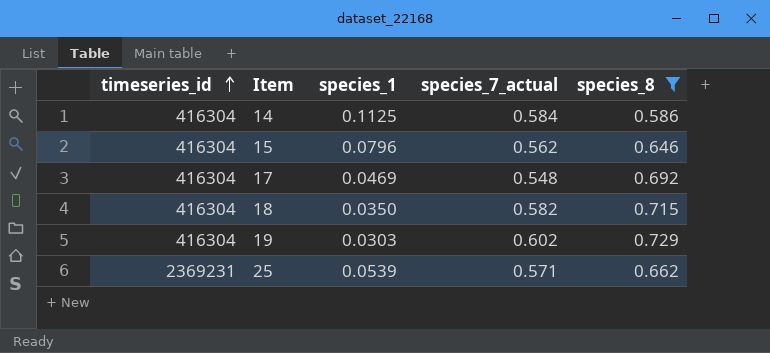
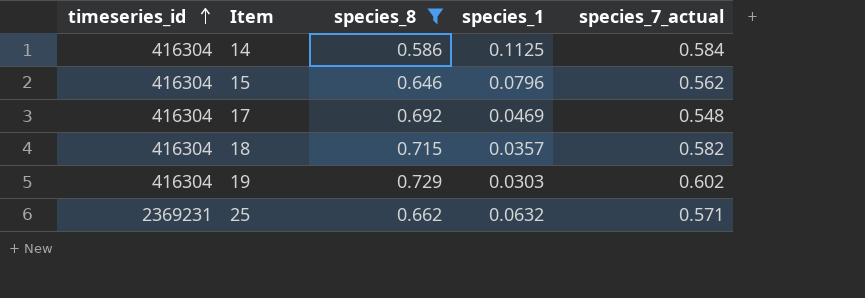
column species_8 | position: 5 -> 3
18 | species_1: 0.0350 -> 0.0357
25 | species_1: 0.0539 -> 0.0632

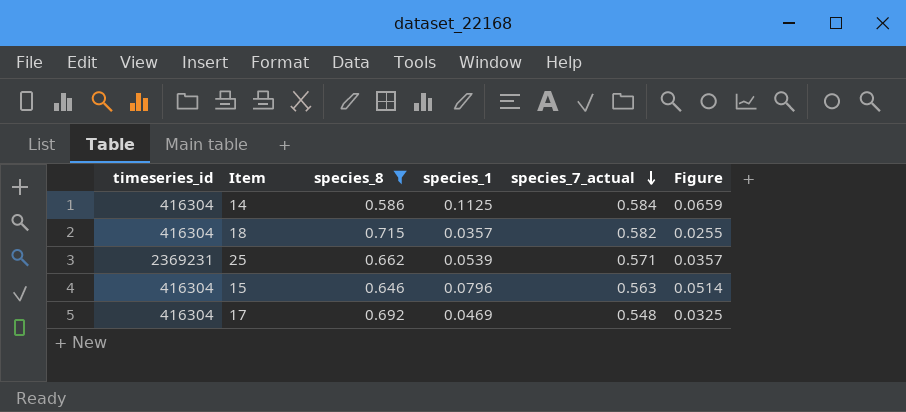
row order: timeseries_id ascending -> species_7_actual descending
column Figure | formula: none -> [species_8] * [species_1]
row 19: 416304 | 0.729 | 0.0303 | 0.602 -> none
25 | species_1: 0.0632 -> 0.0539
15 | species_7_actual: 0.562 -> 0.563

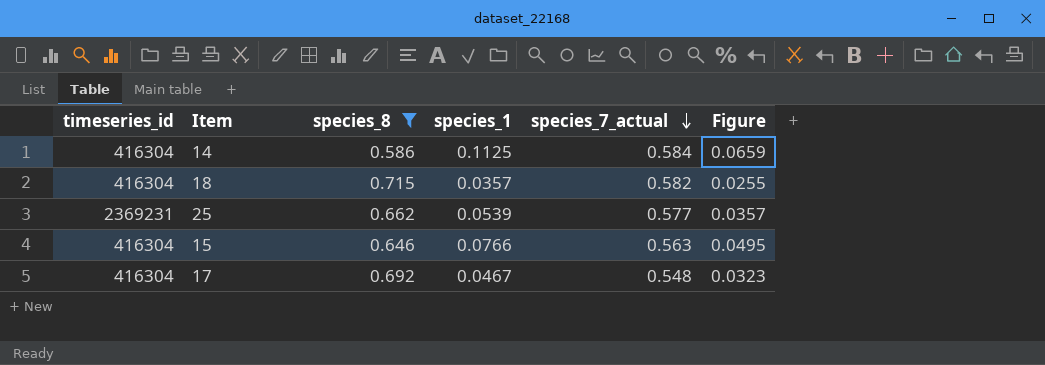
25 | species_7_actual: 0.571 -> 0.577
15 | species_1: 0.0796 -> 0.0766
15 | Figure: 0.0514 -> 0.0495
17 | species_1: 0.0469 -> 0.0467
17 | Figure: 0.0325 -> 0.0323

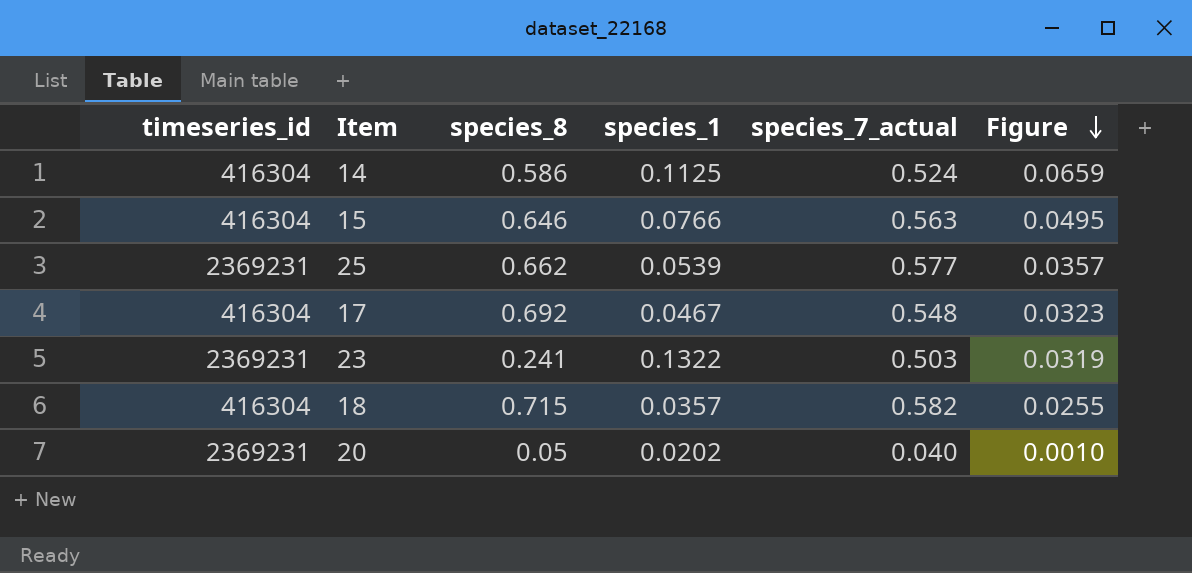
filter: species_8 >= 0.586 -> none
row order: species_7_actual descending -> Figure descending
14 | species_7_actual: 0.584 -> 0.524

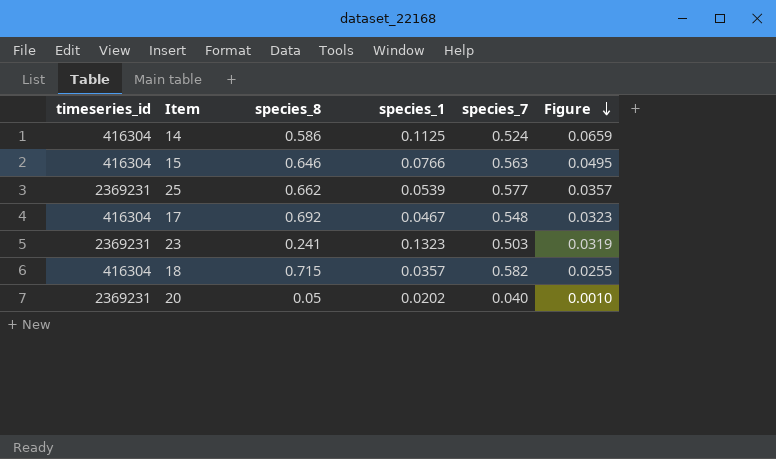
column name: species_7_actual -> species_7
23 | species_1: 0.1322 -> 0.1323

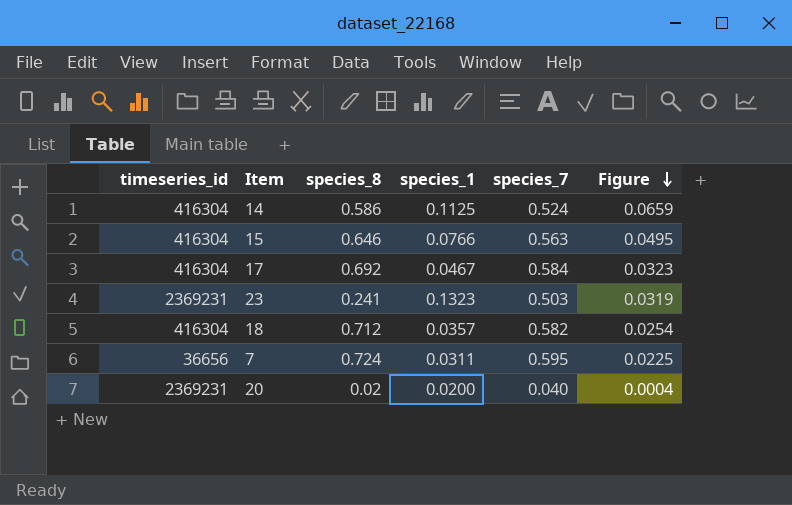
row 25: 2369231 | 0.662 | 0.0539 | 0.577 | 0.0357 -> none
17 | species_7: 0.548 -> 0.584
18 | species_8: 0.715 -> 0.712
18 | Figure: 0.0255 -> 0.0254
row 7: none -> 36656 | 0.724 | 0.0311 | 0.595 | 0.0225
20 | species_8: 0.05 -> 0.02
20 | species_1: 0.0202 -> 0.0200
20 | Figure: 0.0010 -> 0.0004

